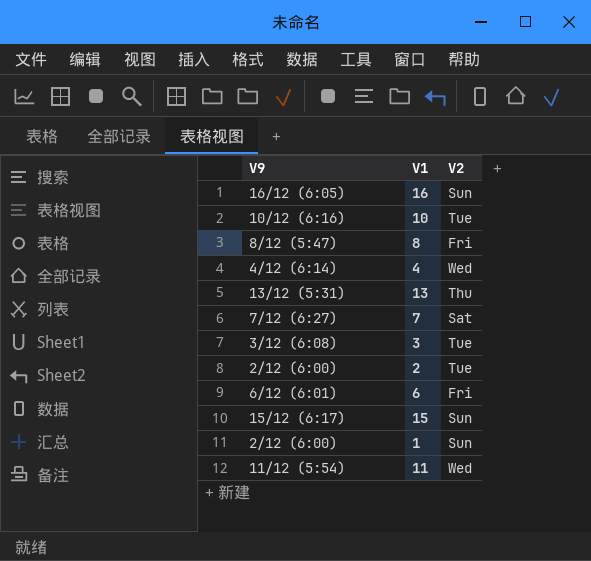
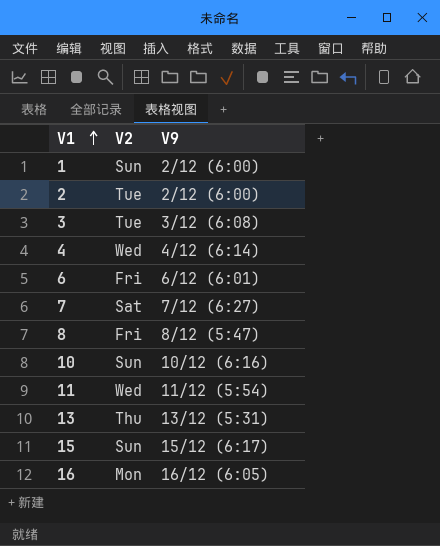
row order: none -> V1 ascending
column V9 | position: 1 -> 3
10 | V2: Tue -> Sun
16 | V2: Sun -> Mon

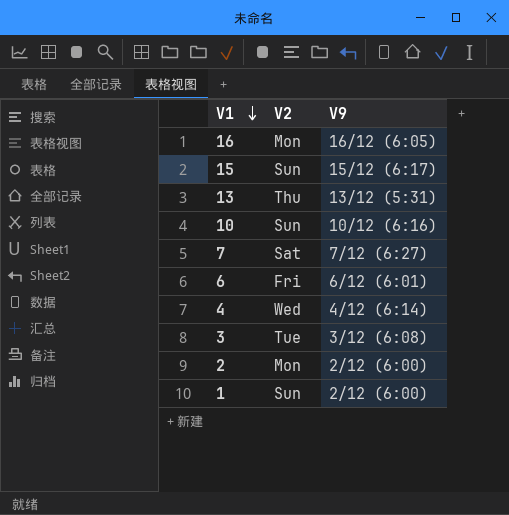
row order: V1 ascending -> V1 descending
row 8: Fri | 8/12 (5:47) -> none
row 11: Wed | 11/12 (5:54) -> none
2 | V2: Tue -> Mon

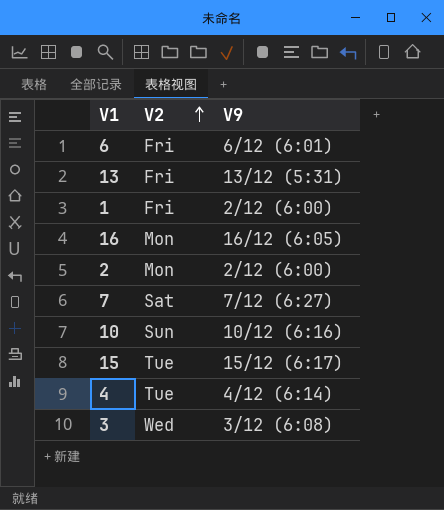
row order: V1 descending -> V2 ascending
13 | V2: Thu -> Fri
1 | V2: Sun -> Fri
15 | V2: Sun -> Tue
4 | V2: Wed -> Tue
3 | V2: Tue -> Wed

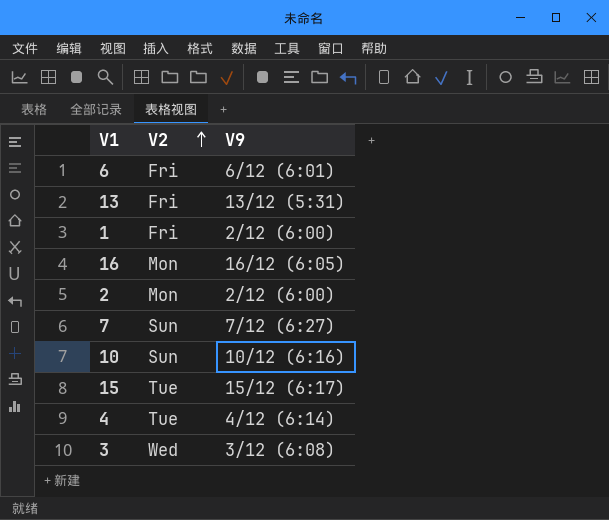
7 | V2: Sat -> Sun

